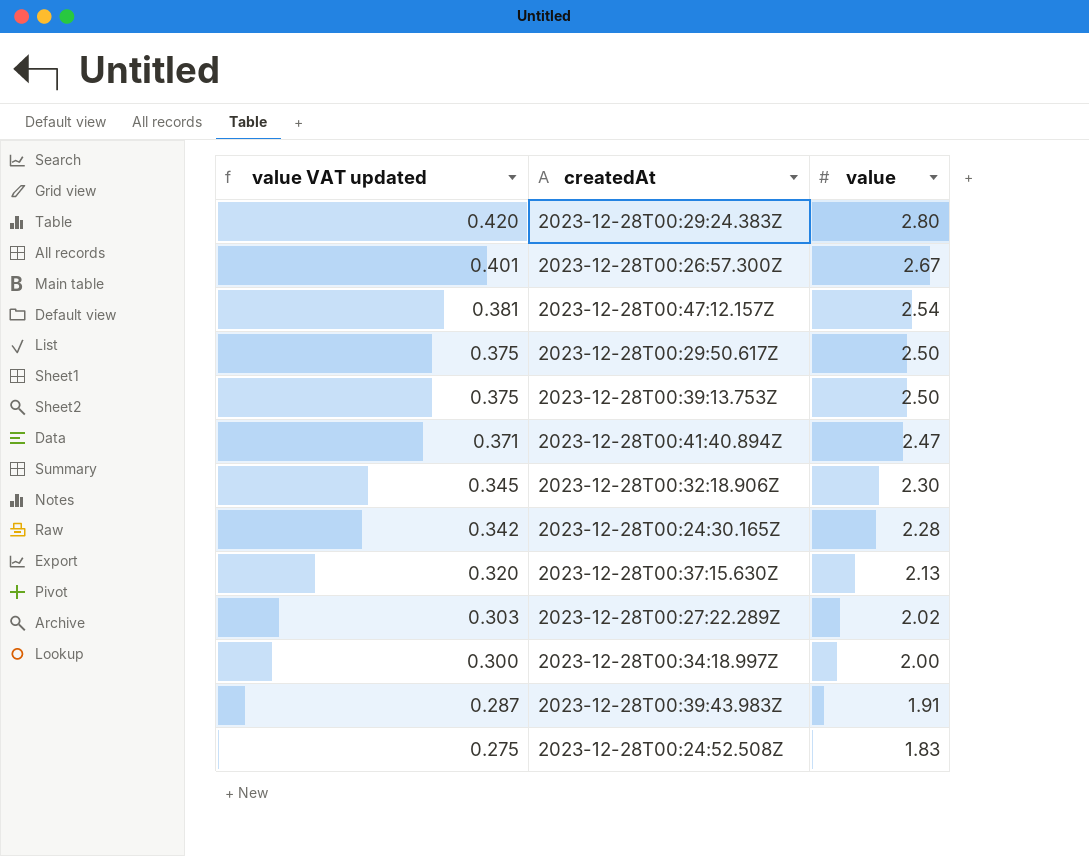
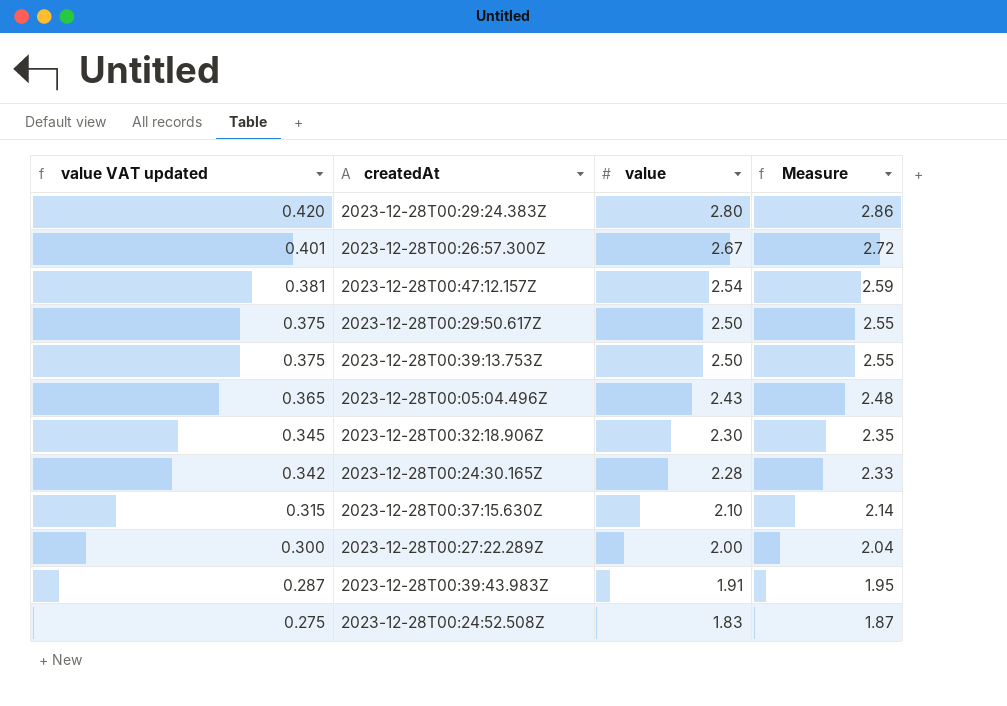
column Measure | formula: none -> [value] * 1.02
row 2023-12-28T00:41:40.894Z: 0.371 | 2.47 -> none
row 2023-12-28T00:34:18.997Z: 0.300 | 2.00 -> none
row 2023-12-28T00:05:04.496Z: none -> 0.365 | 2.43 | 2.48
2023-12-28T00:37:15.630Z | value VAT updated: 0.320 -> 0.315
2023-12-28T00:37:15.630Z | value: 2.13 -> 2.10
2023-12-28T00:27:22.289Z | value VAT updated: 0.303 -> 0.300
2023-12-28T00:27:22.289Z | value: 2.02 -> 2.00

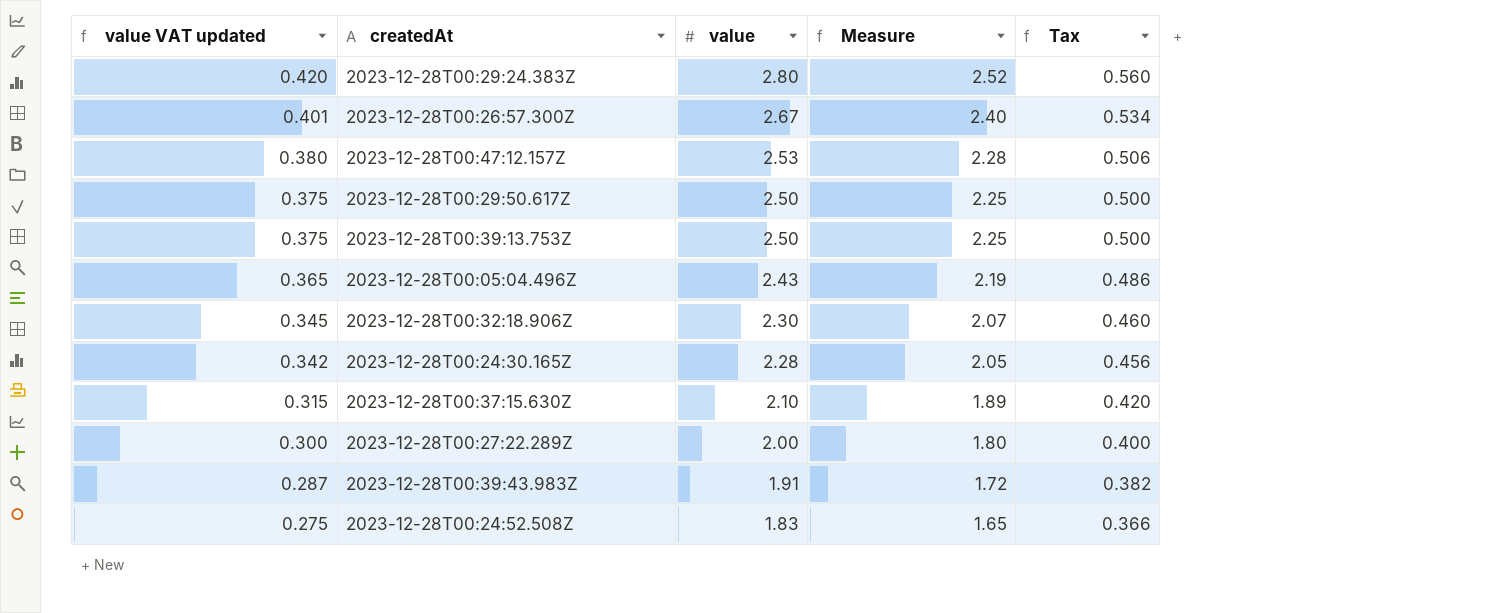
column Measure | formula: [value] * 1.02 -> [value] * 0.9
column Tax | formula: none -> [value] * 0.2
2023-12-28T00:47:12.157Z | value VAT updated: 0.381 -> 0.380
2023-12-28T00:47:12.157Z | value: 2.54 -> 2.53

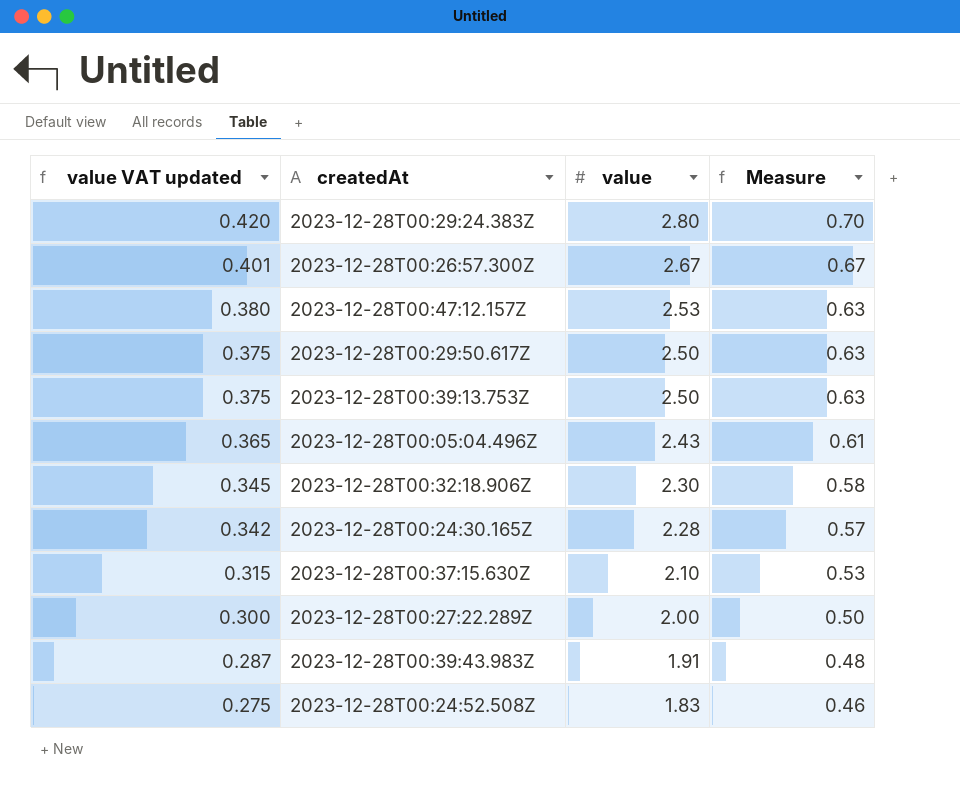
column Tax | formula: [value] * 0.2 -> none
column Measure | formula: [value] * 0.9 -> [value] * 0.25

